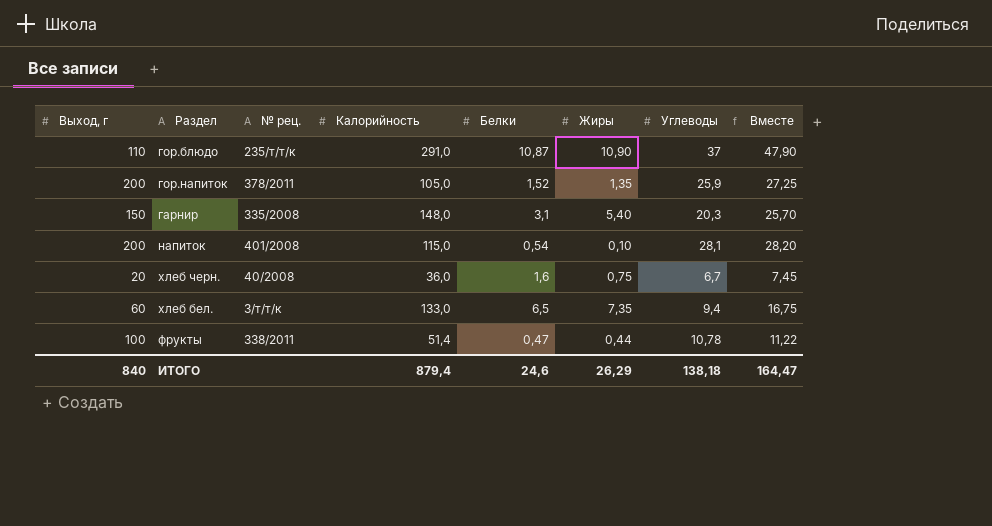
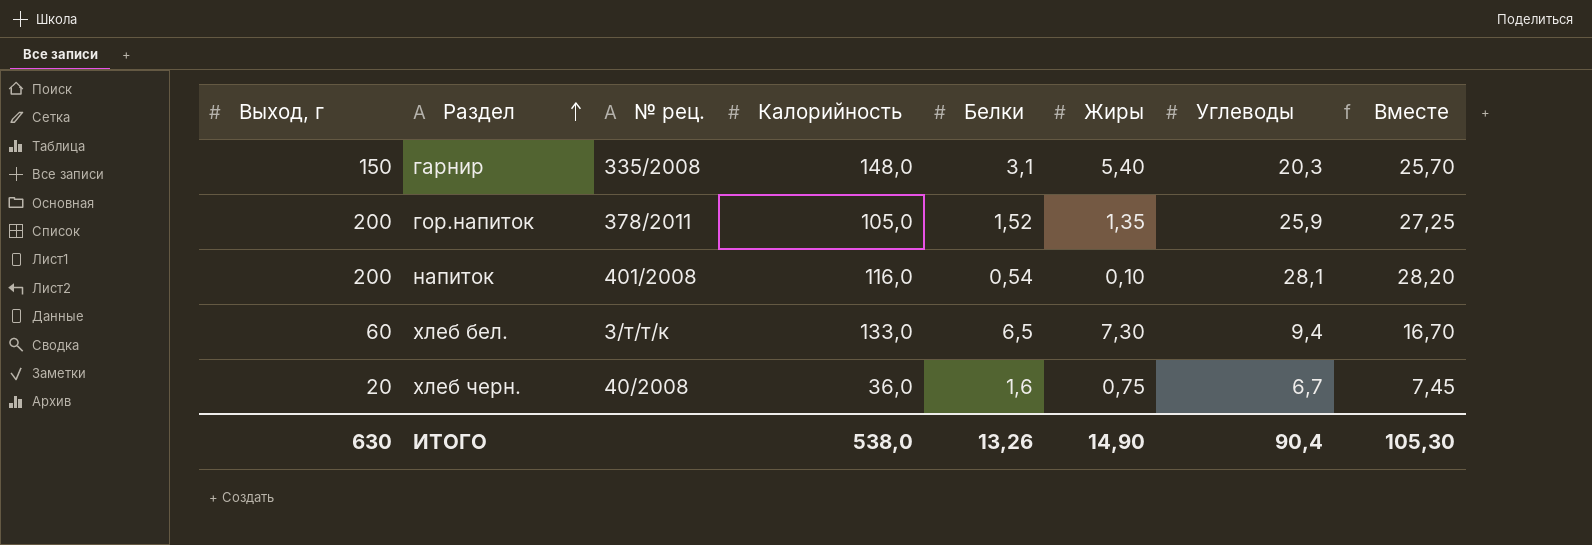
row order: none -> Раздел ascending
row гор.блюдо: 110 | 235/т/т/к | 291,0 | 10,87 | 10,90 | 37 | 47,90 -> none
row фрукты: 100 | 338/2011 | 51,4 | 0,47 | 0,44 | 10,78 | 11,22 -> none
напиток | Калорийность: 115,0 -> 116,0
хлеб бел. | Жиры: 7,35 -> 7,30
хлеб бел. | Вместе: 16,75 -> 16,70
ИТОГО | Выход, г: 840 -> 630
ИТОГО | Калорийность: 879,4 -> 538,0
ИТОГО | Белки: 24,6 -> 13,26
ИТОГО | Жиры: 26,29 -> 14,90
ИТОГО | Углеводы: 138,18 -> 90,4
ИТОГО | Вместе: 164,47 -> 105,30

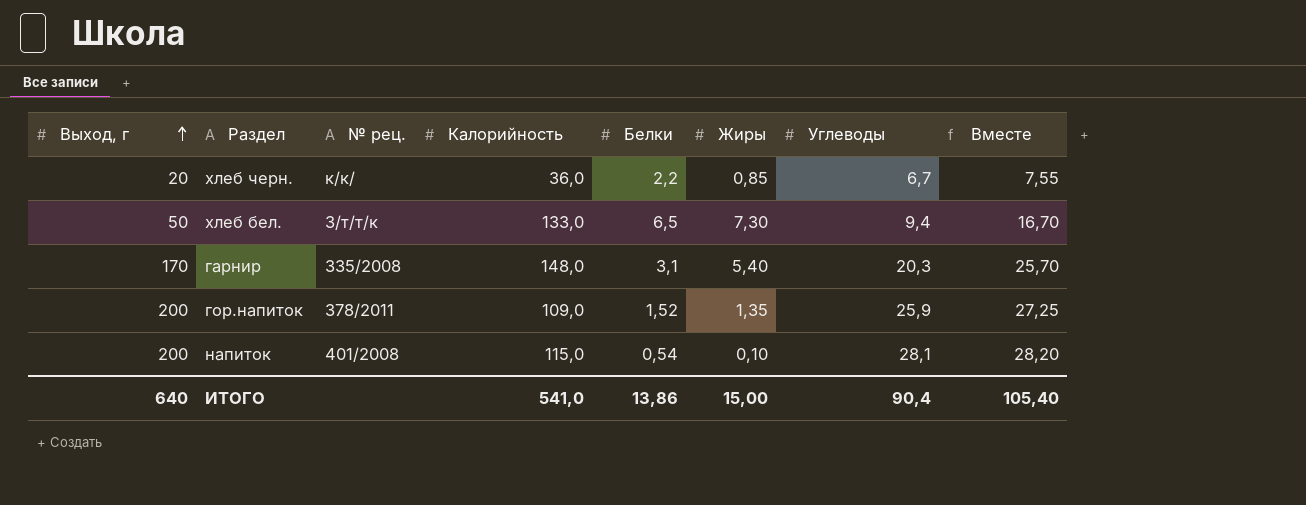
row order: Раздел ascending -> Выход, г ascending
хлеб черн. | № рец.: 40/2008 -> к/к/
хлеб черн. | Белки: 1,6 -> 2,2
хлеб черн. | Жиры: 0,75 -> 0,85
хлеб черн. | Вместе: 7,45 -> 7,55
хлеб бел. | Выход, г: 60 -> 50
гарнир | Выход, г: 150 -> 170
гор.напиток | Калорийность: 105,0 -> 109,0
напиток | Калорийность: 116,0 -> 115,0
ИТОГО | Выход, г: 630 -> 640
ИТОГО | Калорийность: 538,0 -> 541,0
ИТОГО | Белки: 13,26 -> 13,86
ИТОГО | Жиры: 14,90 -> 15,00
ИТОГО | Вместе: 105,30 -> 105,40

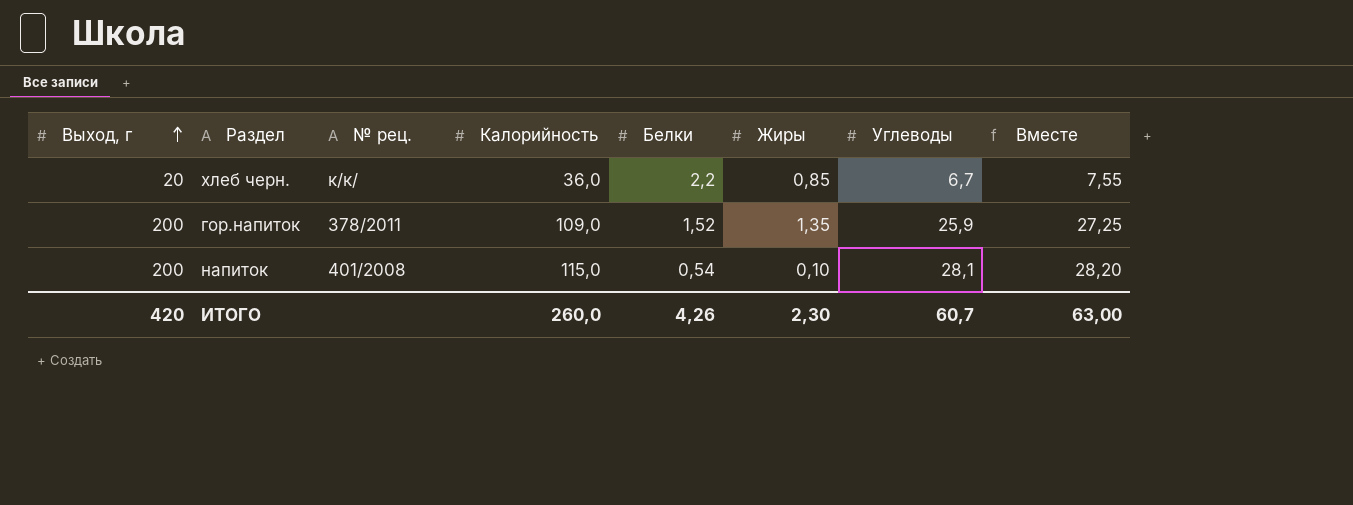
row хлеб бел.: 50 | 3/т/т/к | 133,0 | 6,5 | 7,30 | 9,4 | 16,70 -> none
row гарнир: 170 | 335/2008 | 148,0 | 3,1 | 5,40 | 20,3 | 25,70 -> none
ИТОГО | Выход, г: 640 -> 420
ИТОГО | Калорийность: 541,0 -> 260,0
ИТОГО | Белки: 13,86 -> 4,26
ИТОГО | Жиры: 15,00 -> 2,30
ИТОГО | Углеводы: 90,4 -> 60,7
ИТОГО | Вместе: 105,40 -> 63,00

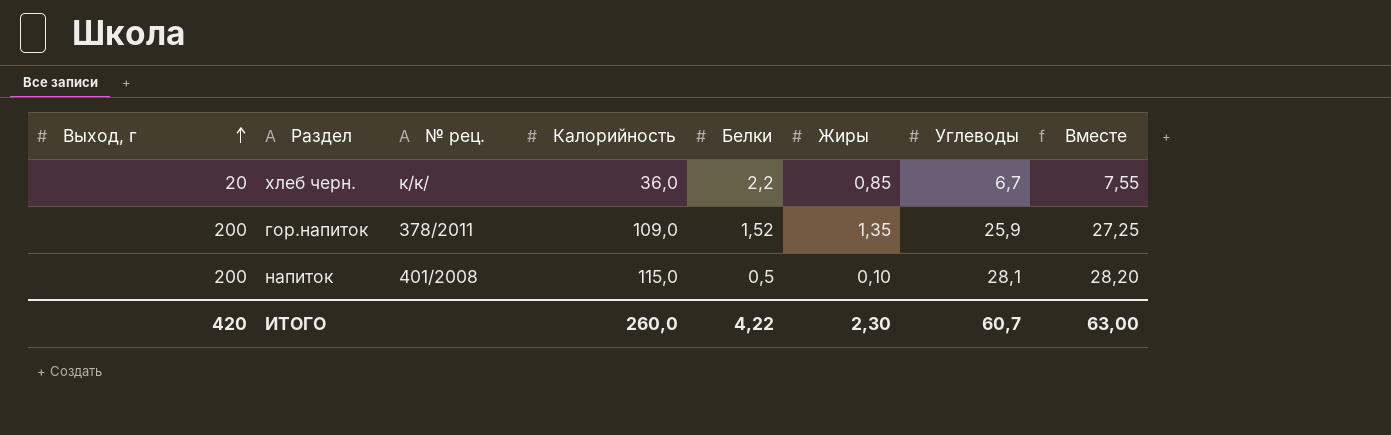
напиток | Белки: 0,54 -> 0,5
ИТОГО | Белки: 4,26 -> 4,22

